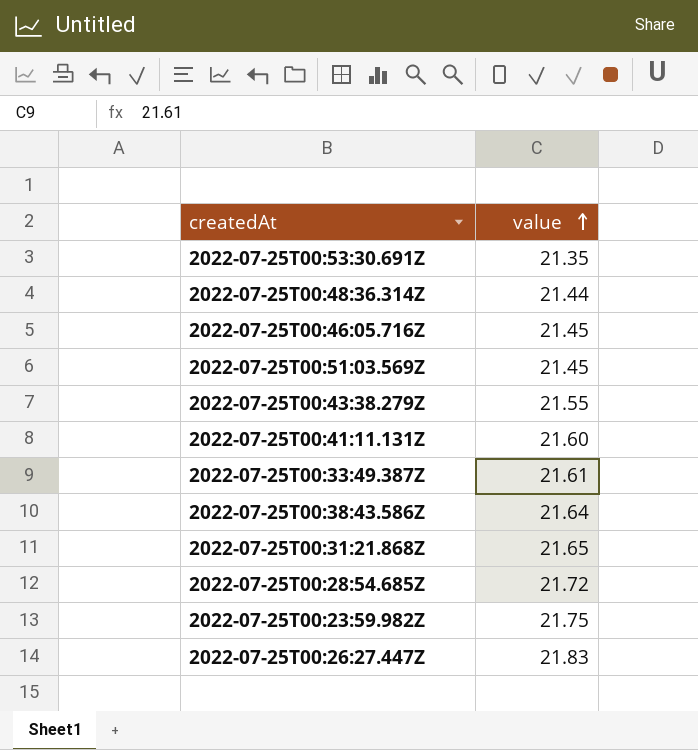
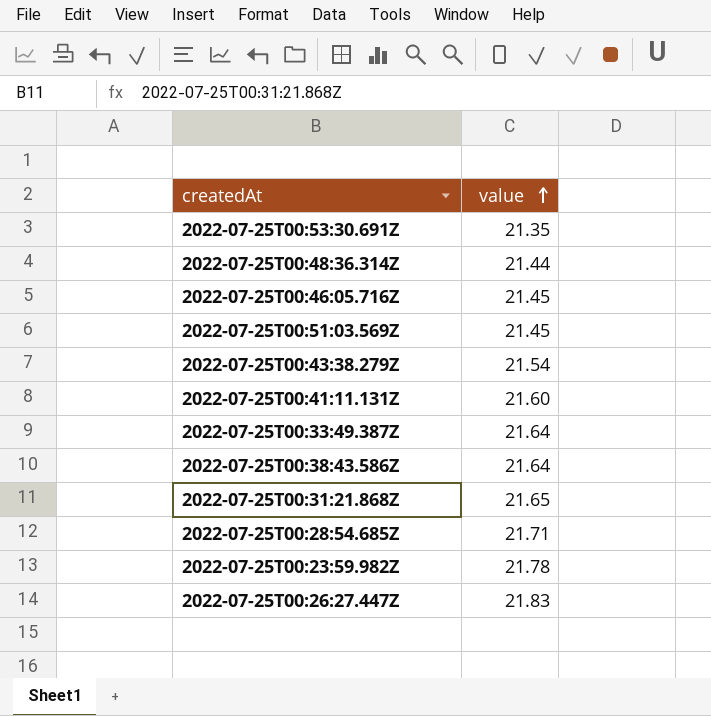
2022-07-25T00:43:38.279Z | value: 21.55 -> 21.54
2022-07-25T00:33:49.387Z | value: 21.61 -> 21.64
2022-07-25T00:28:54.685Z | value: 21.72 -> 21.71
2022-07-25T00:23:59.982Z | value: 21.75 -> 21.78

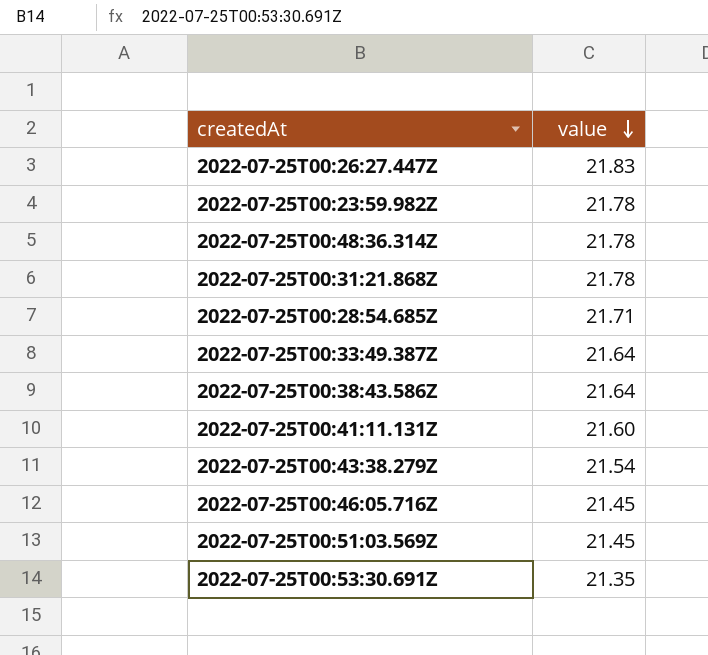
row order: value ascending -> value descending
2022-07-25T00:48:36.314Z | value: 21.44 -> 21.78
2022-07-25T00:31:21.868Z | value: 21.65 -> 21.78

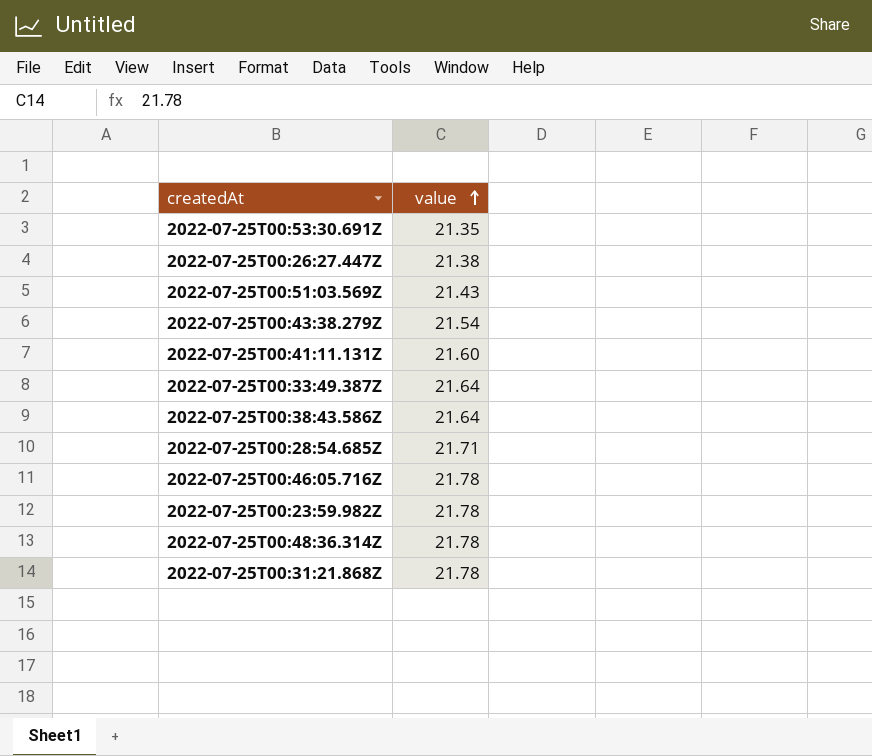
row order: value descending -> value ascending
2022-07-25T00:26:27.447Z | value: 21.83 -> 21.38
2022-07-25T00:51:03.569Z | value: 21.45 -> 21.43
2022-07-25T00:46:05.716Z | value: 21.45 -> 21.78

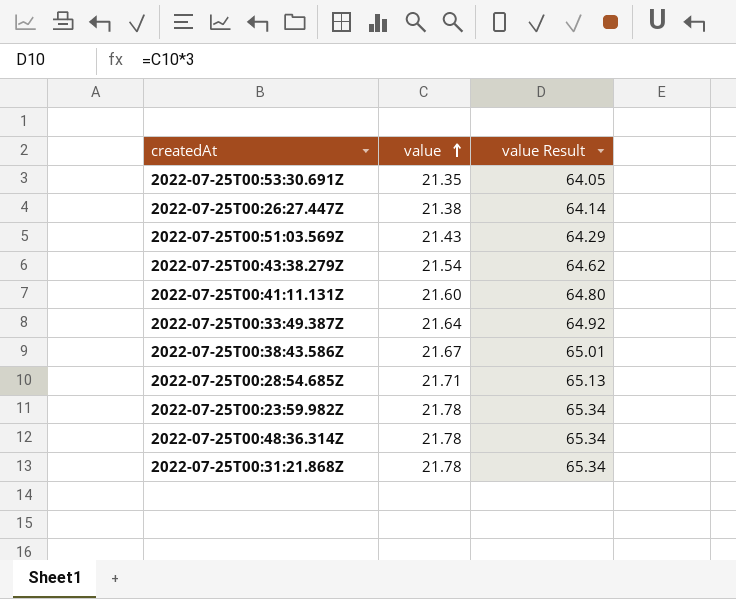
column value Result | formula: none -> [value] * 3
row 2022-07-25T00:46:05.716Z: 21.78 -> none
2022-07-25T00:38:43.586Z | value: 21.64 -> 21.67

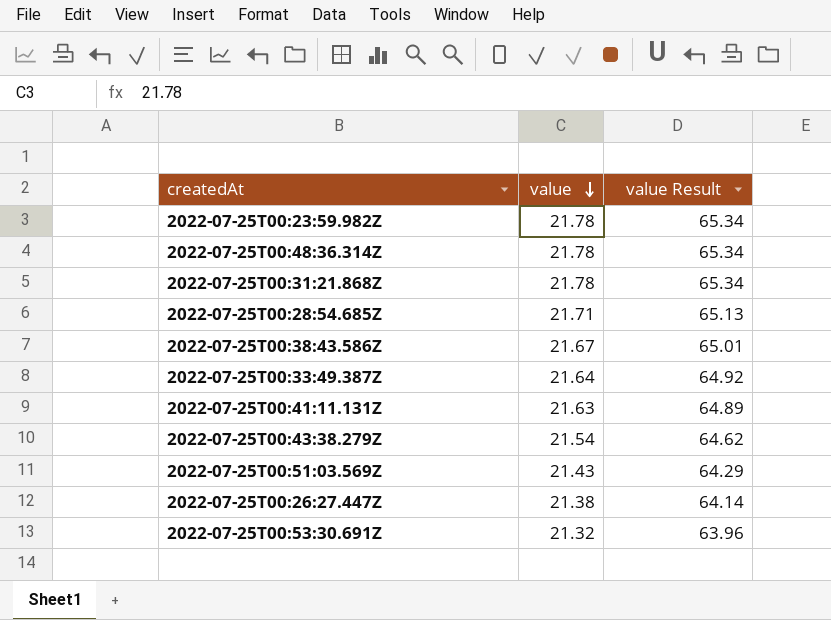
row order: value ascending -> value descending
2022-07-25T00:41:11.131Z | value: 21.60 -> 21.63
2022-07-25T00:41:11.131Z | value Result: 64.80 -> 64.89
2022-07-25T00:53:30.691Z | value: 21.35 -> 21.32
2022-07-25T00:53:30.691Z | value Result: 64.05 -> 63.96

